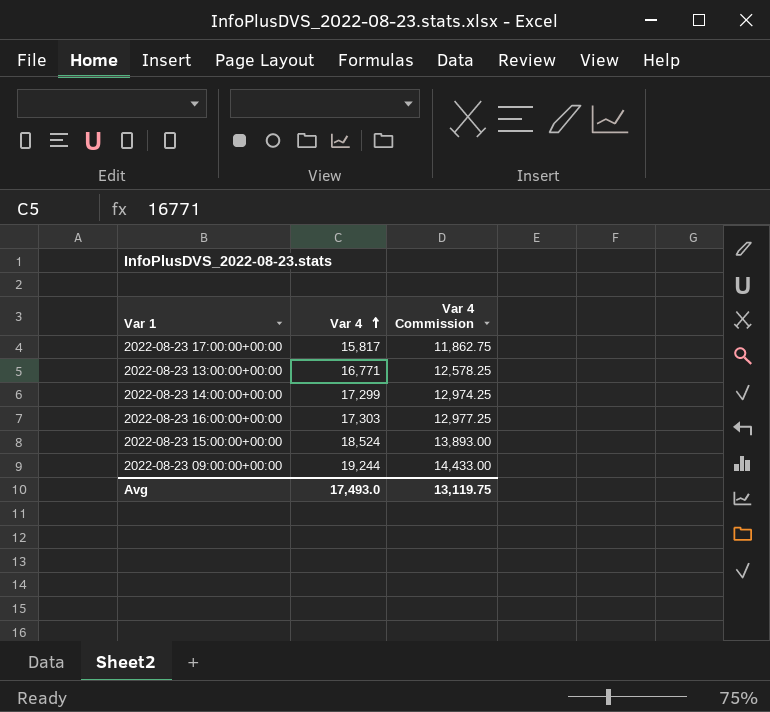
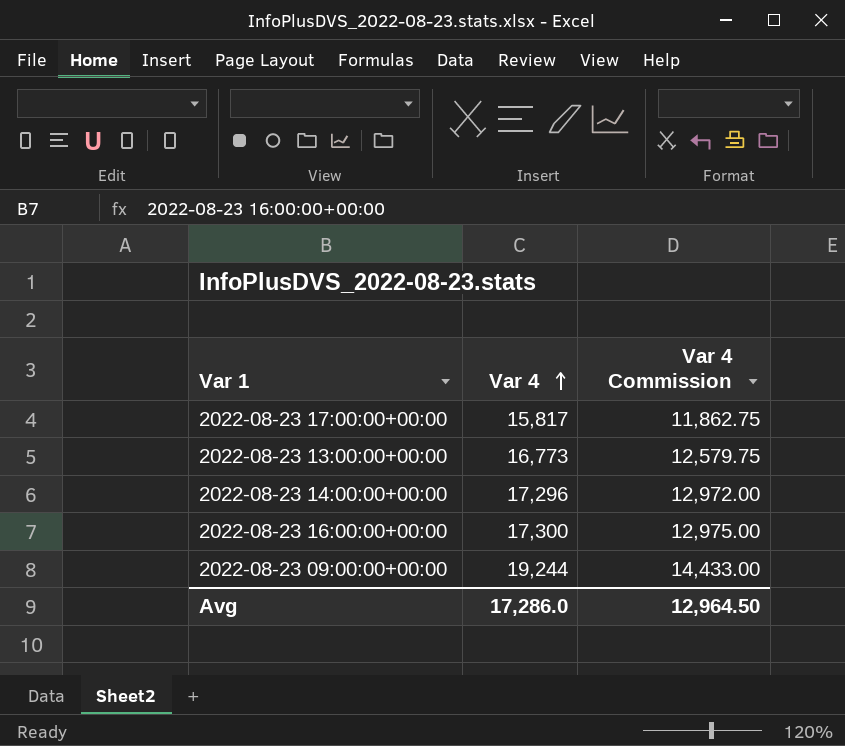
row 2022-08-23 15:00:00+00:00: 18,524 | 13,893.00 -> none
2022-08-23 13:00:00+00:00 | Var 4: 16,771 -> 16,773
2022-08-23 13:00:00+00:00 | Var 4 Commission: 12,578.25 -> 12,579.75
2022-08-23 14:00:00+00:00 | Var 4: 17,299 -> 17,296
2022-08-23 14:00:00+00:00 | Var 4 Commission: 12,974.25 -> 12,972.00
2022-08-23 16:00:00+00:00 | Var 4: 17,303 -> 17,300
2022-08-23 16:00:00+00:00 | Var 4 Commission: 12,977.25 -> 12,975.00
Avg | Var 4: 17,493.0 -> 17,286.0
Avg | Var 4 Commission: 13,119.75 -> 12,964.50

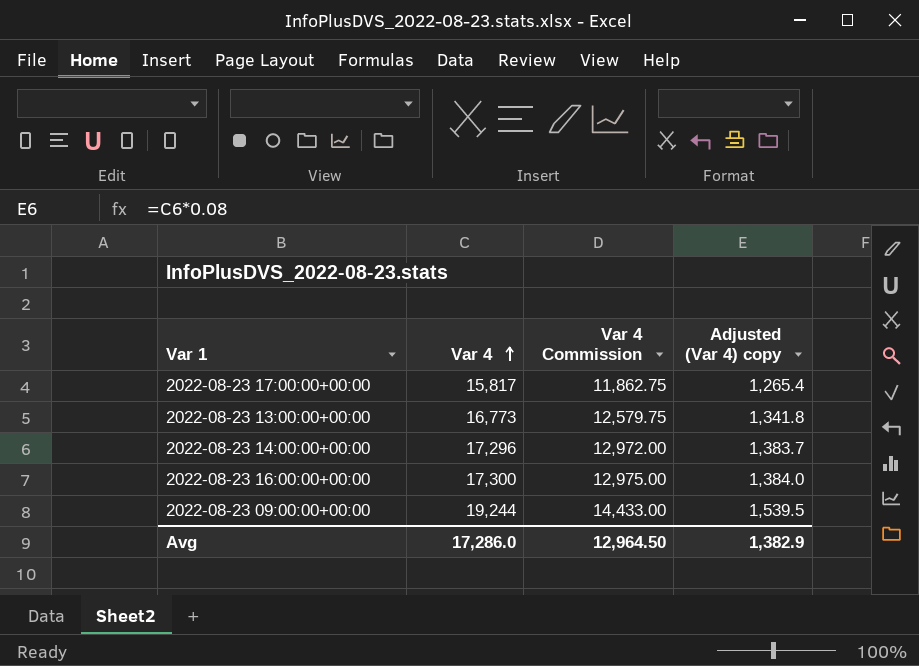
column Adjusted (Var 4) copy | formula: none -> [Var 4] * 0.08

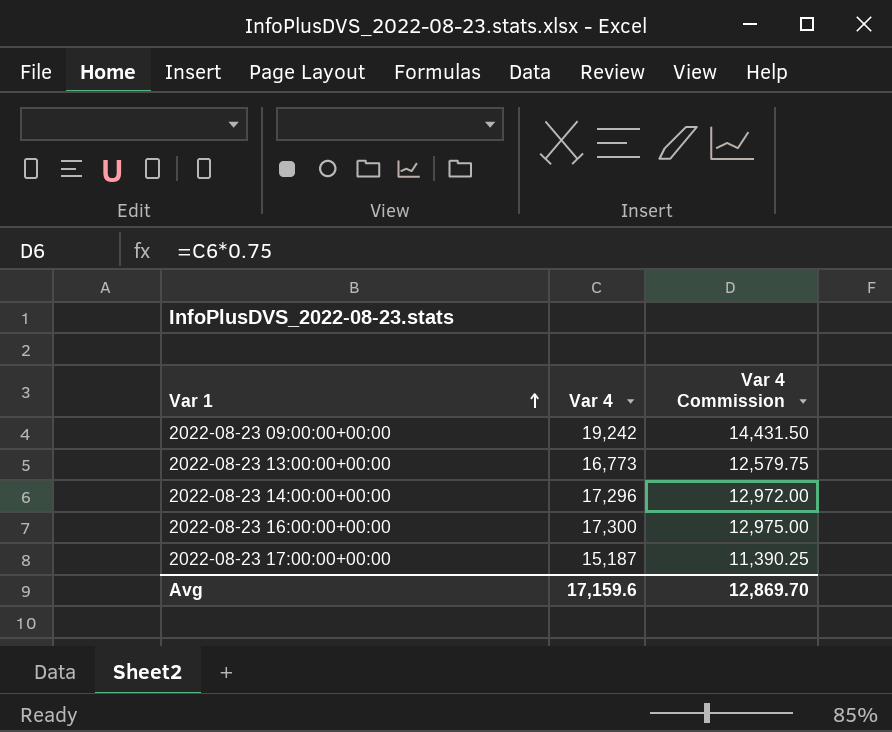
row order: Var 4 ascending -> Var 1 ascending
column Adjusted (Var 4) copy | formula: [Var 4] * 0.08 -> none
2022-08-23 09:00:00+00:00 | Var 4: 19,244 -> 19,242
2022-08-23 09:00:00+00:00 | Var 4 Commission: 14,433.00 -> 14,431.50
2022-08-23 17:00:00+00:00 | Var 4: 15,817 -> 15,187
2022-08-23 17:00:00+00:00 | Var 4 Commission: 11,862.75 -> 11,390.25
Avg | Var 4: 17,286.0 -> 17,159.6
Avg | Var 4 Commission: 12,964.50 -> 12,869.70

